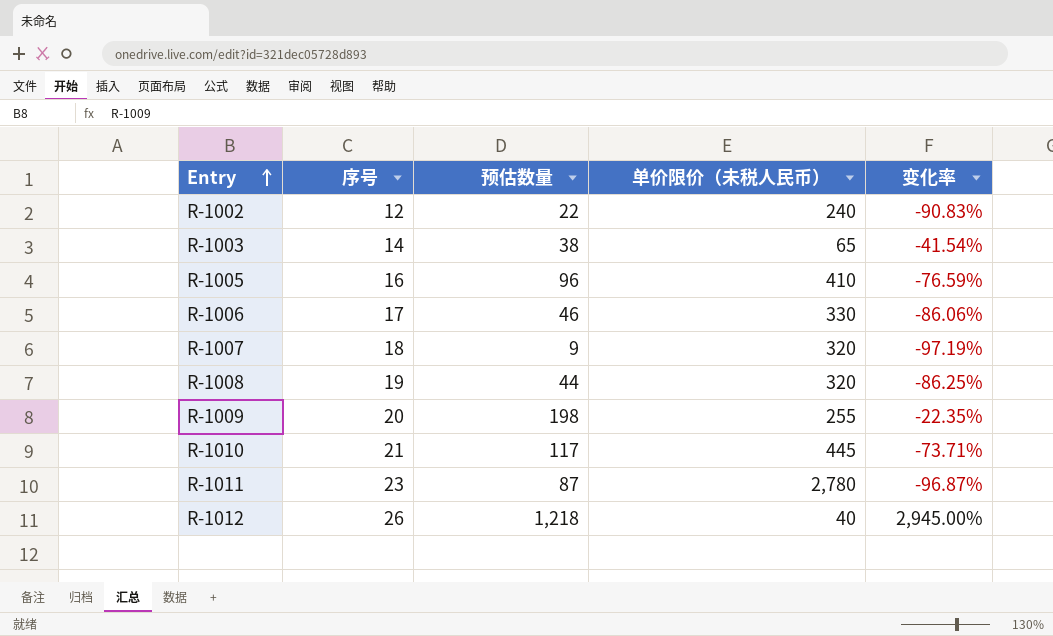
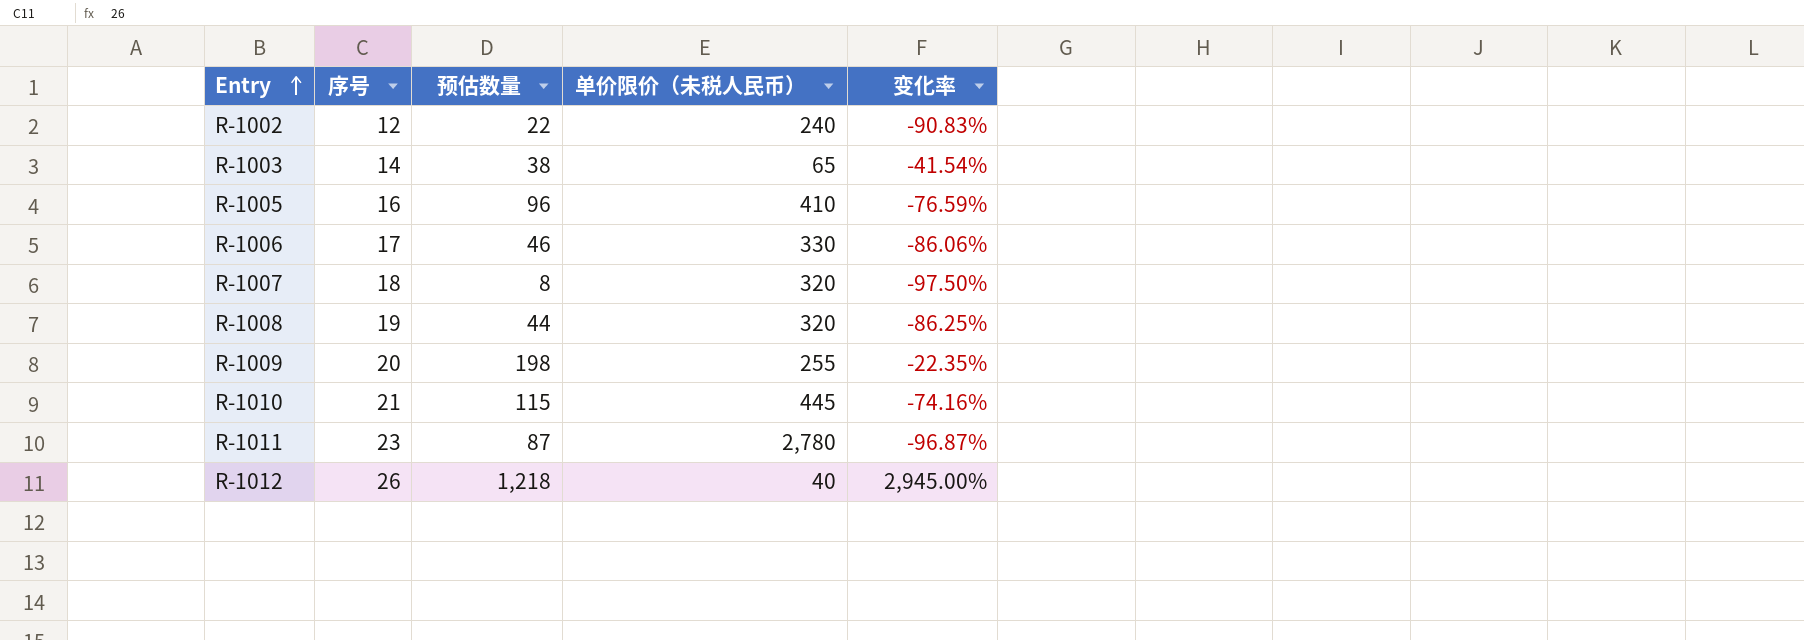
R-1007 | 预估数量: 9 -> 8
R-1007 | 变化率: -97.19% -> -97.50%
R-1010 | 预估数量: 117 -> 115
R-1010 | 变化率: -73.71% -> -74.16%

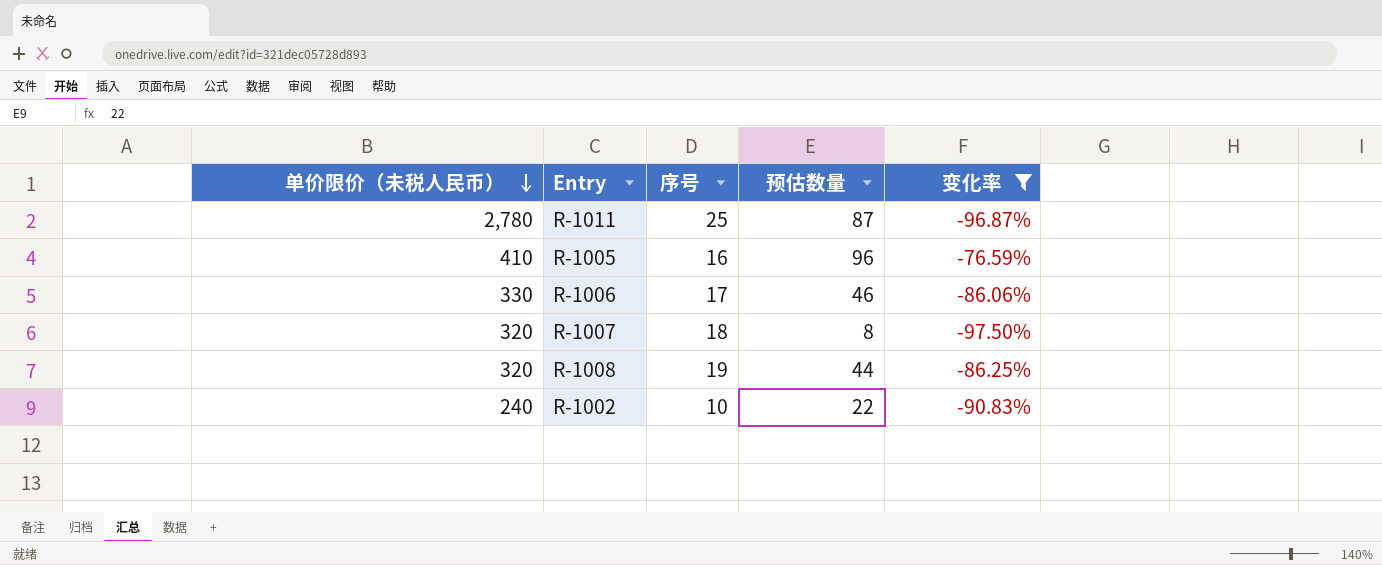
filter: none -> 变化率 <= -76.59%
row order: Entry ascending -> 单价限价（未税人民币） descending
column 单价限价（未税人民币） | position: 4 -> 1
R-1011 | 序号: 23 -> 25
R-1002 | 序号: 12 -> 10

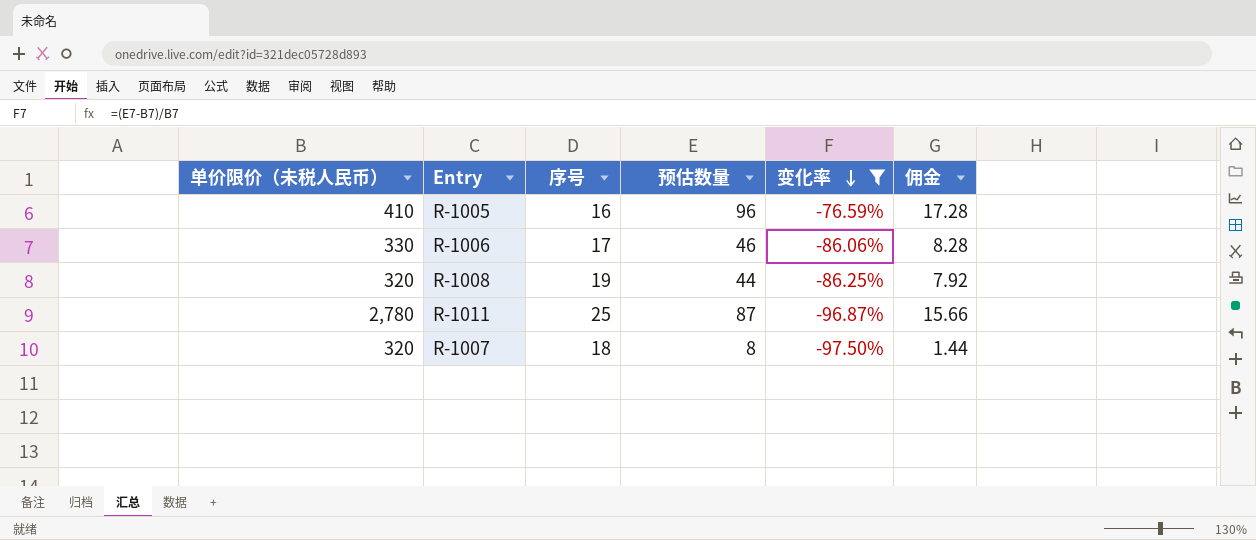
row order: 单价限价（未税人民币） descending -> 变化率 descending
column 佣金 | formula: none -> [预估数量] * 0.18
row R-1002: 240 | 10 | 22 | -90.83% -> none

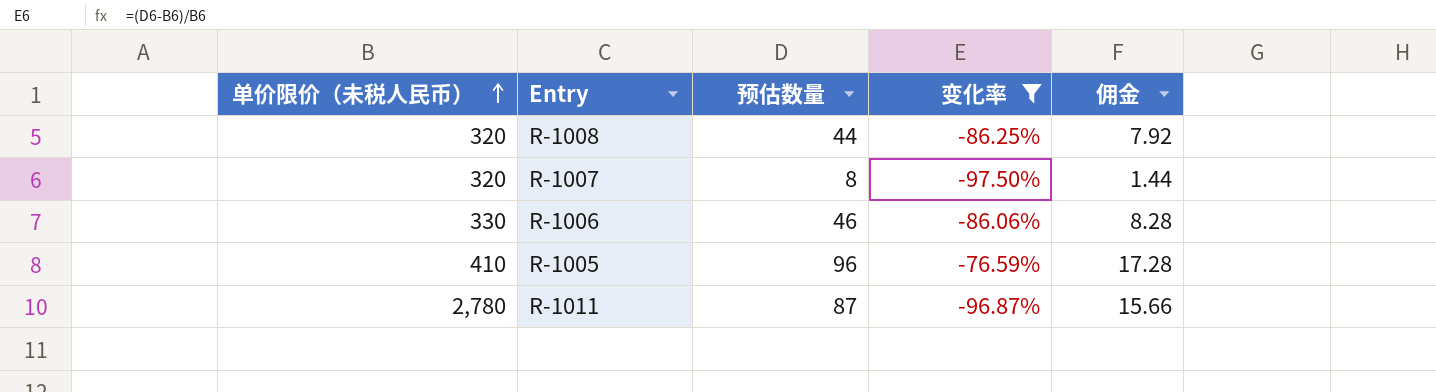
row order: 变化率 descending -> 单价限价（未税人民币） ascending
column 序号 | position: 3 -> none

